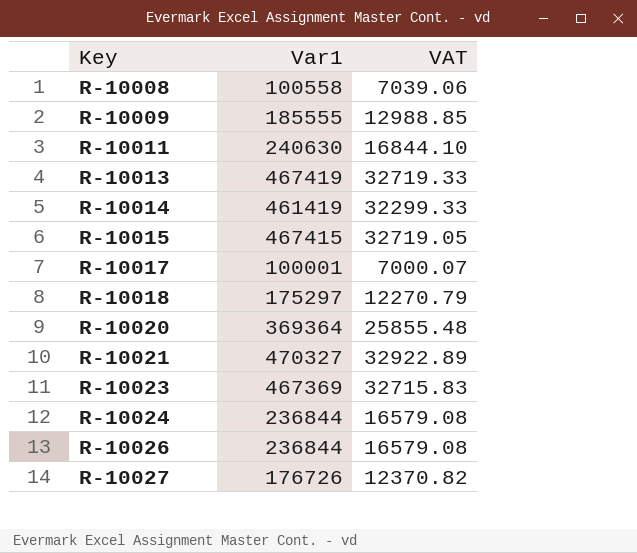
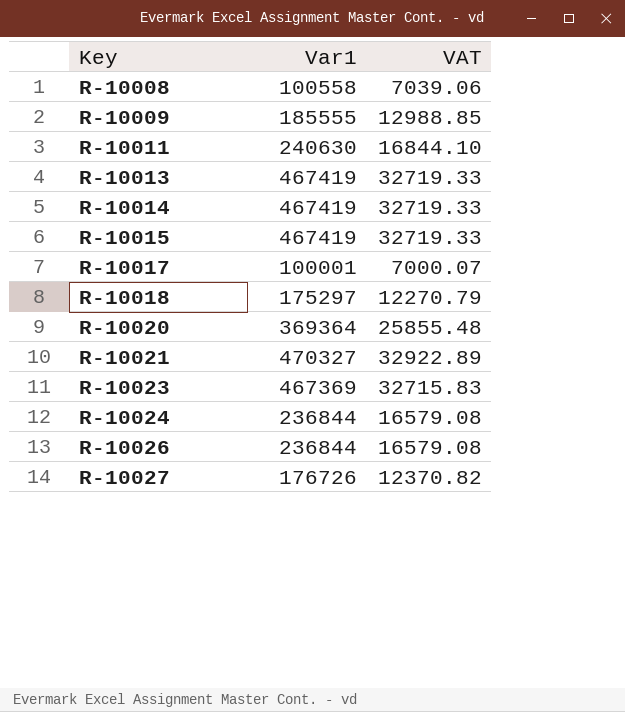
R-10014 | Var1: 461419 -> 467419
R-10014 | VAT: 32299.33 -> 32719.33
R-10015 | Var1: 467415 -> 467419
R-10015 | VAT: 32719.05 -> 32719.33

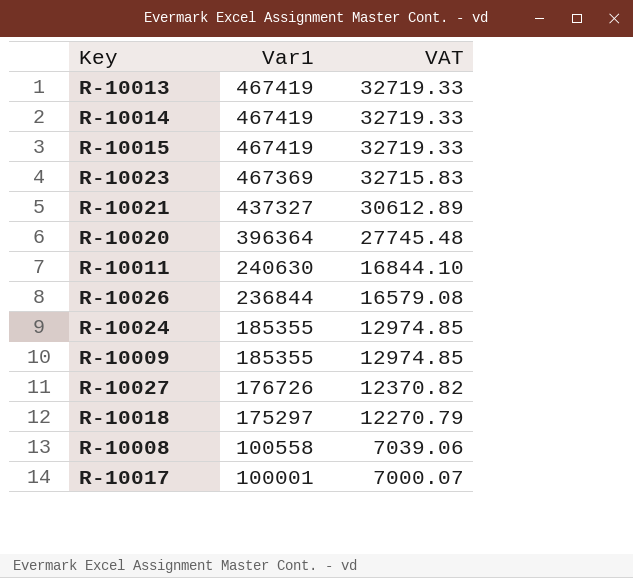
row order: Key ascending -> Var1 descending
R-10021 | Var1: 470327 -> 437327
R-10021 | VAT: 32922.89 -> 30612.89
R-10020 | Var1: 369364 -> 396364
R-10020 | VAT: 25855.48 -> 27745.48
R-10024 | Var1: 236844 -> 185355
R-10024 | VAT: 16579.08 -> 12974.85
R-10009 | Var1: 185555 -> 185355
R-10009 | VAT: 12988.85 -> 12974.85

